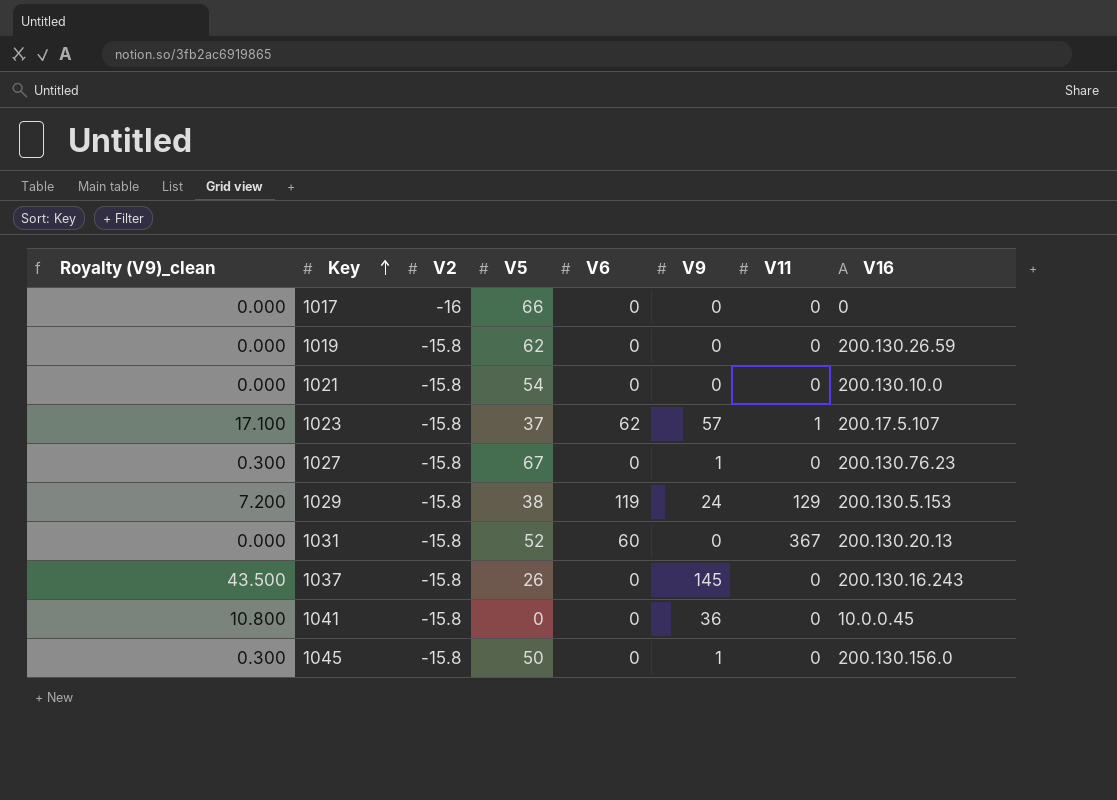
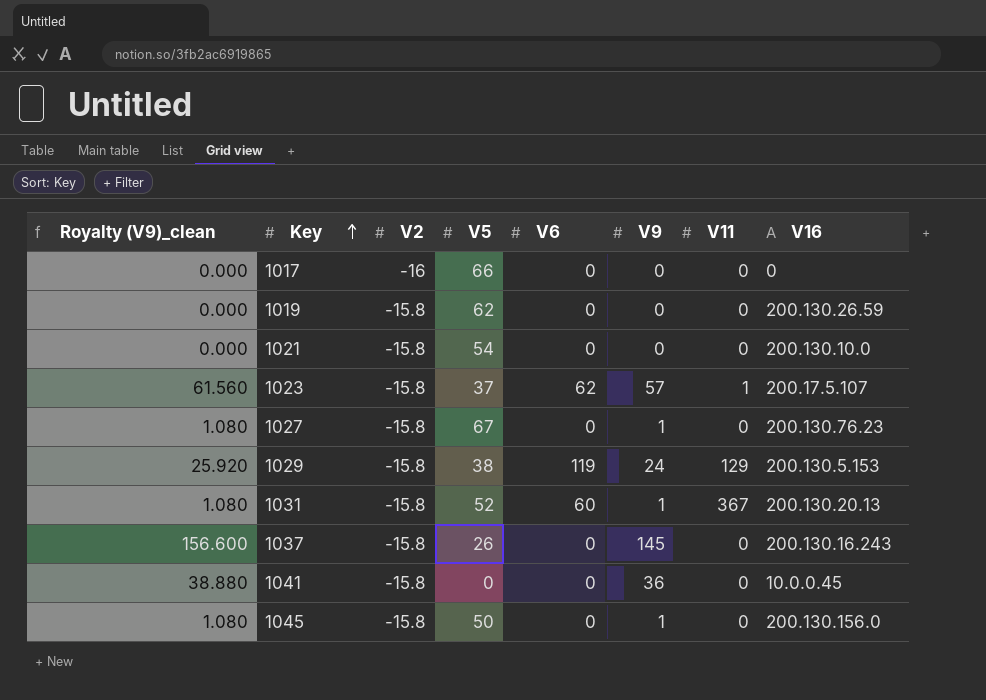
column Royalty (V9)_clean | formula: [V9] * 0.3 -> [V9] * 1.08
1031 | V9: 0 -> 1

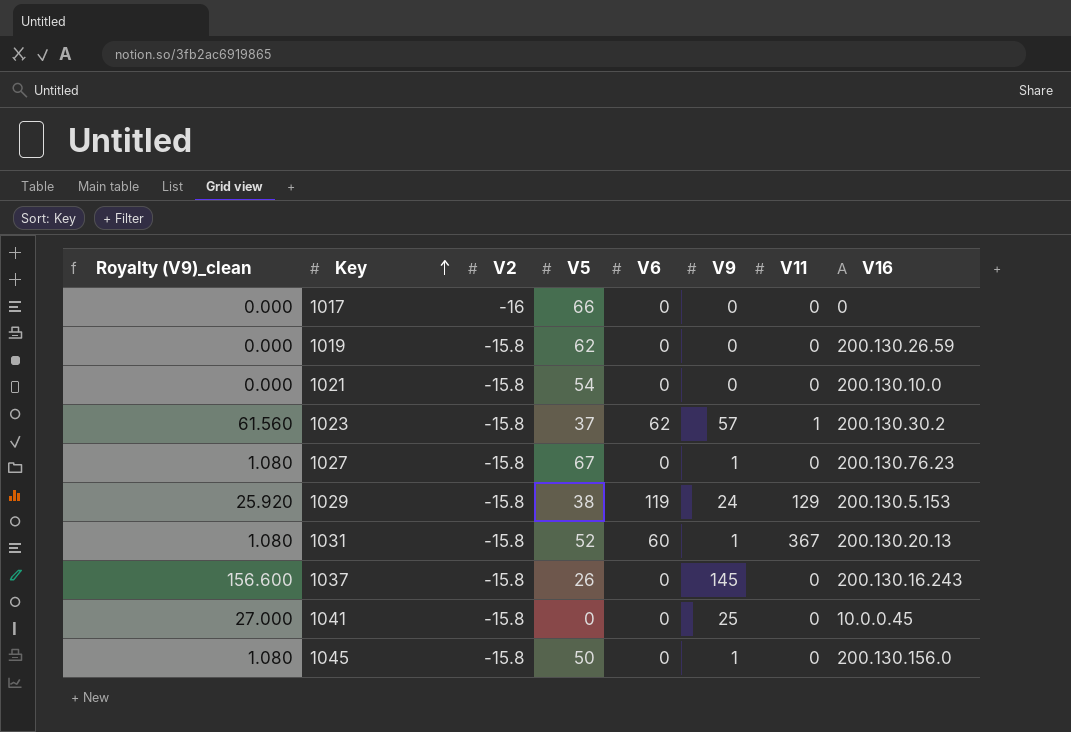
1023 | V16: 200.17.5.107 -> 200.130.30.2
1041 | Royalty (V9)_clean: 38.880 -> 27.000
1041 | V9: 36 -> 25

